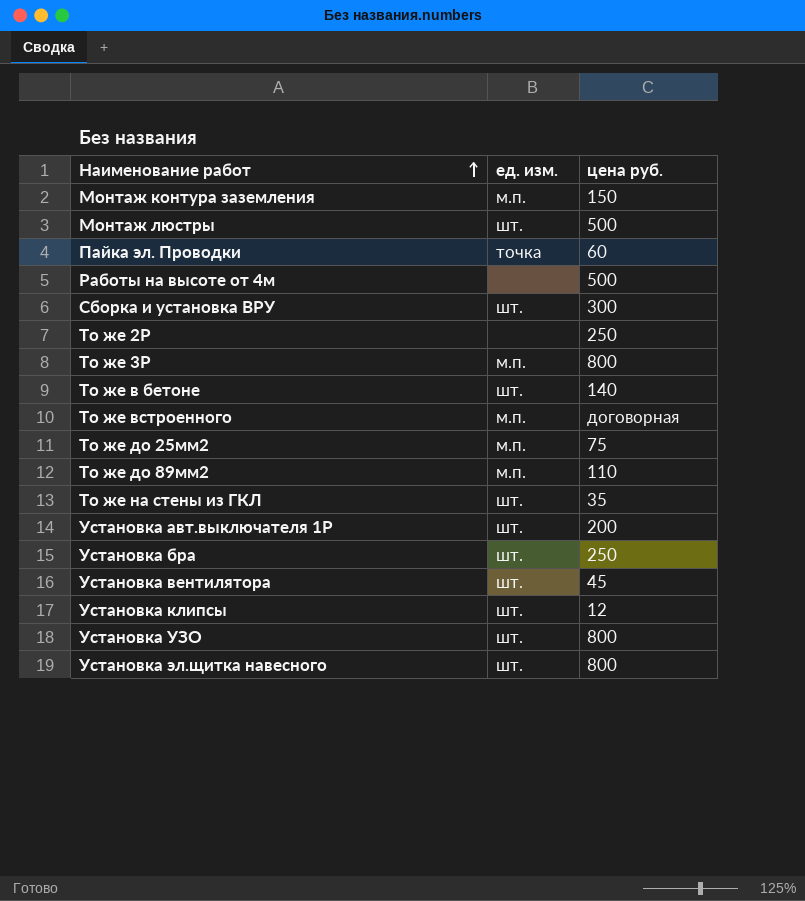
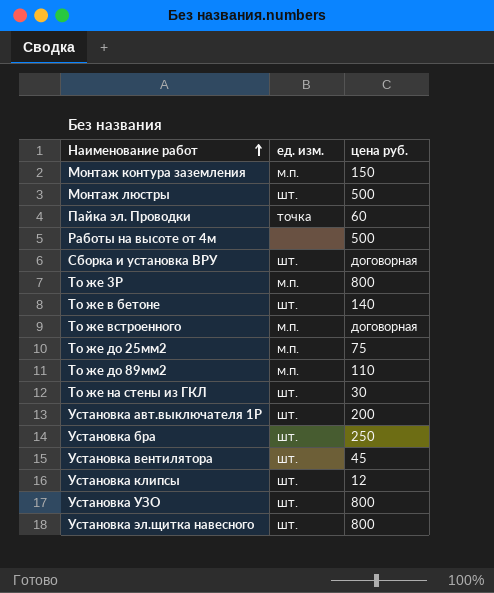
row То же 2Р: none | 250 -> none
Сборка и установка ВРУ | цена руб.: 300 -> договорная
То же на стены из ГКЛ | цена руб.: 35 -> 30

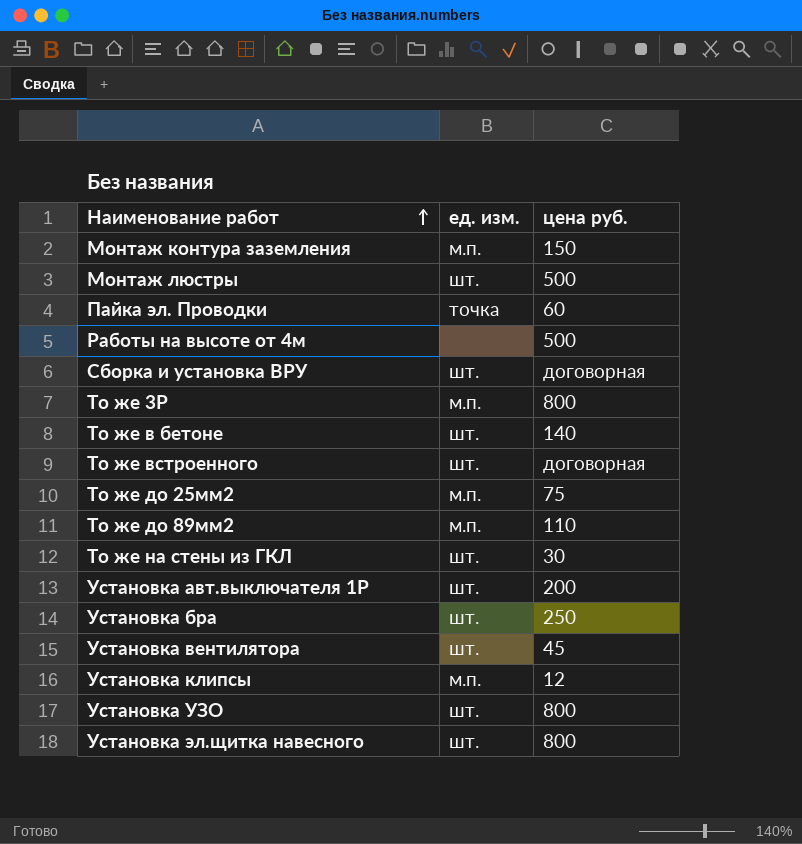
То же встроенного | ед. изм.: м.п. -> шт.
Установка клипсы | ед. изм.: шт. -> м.п.

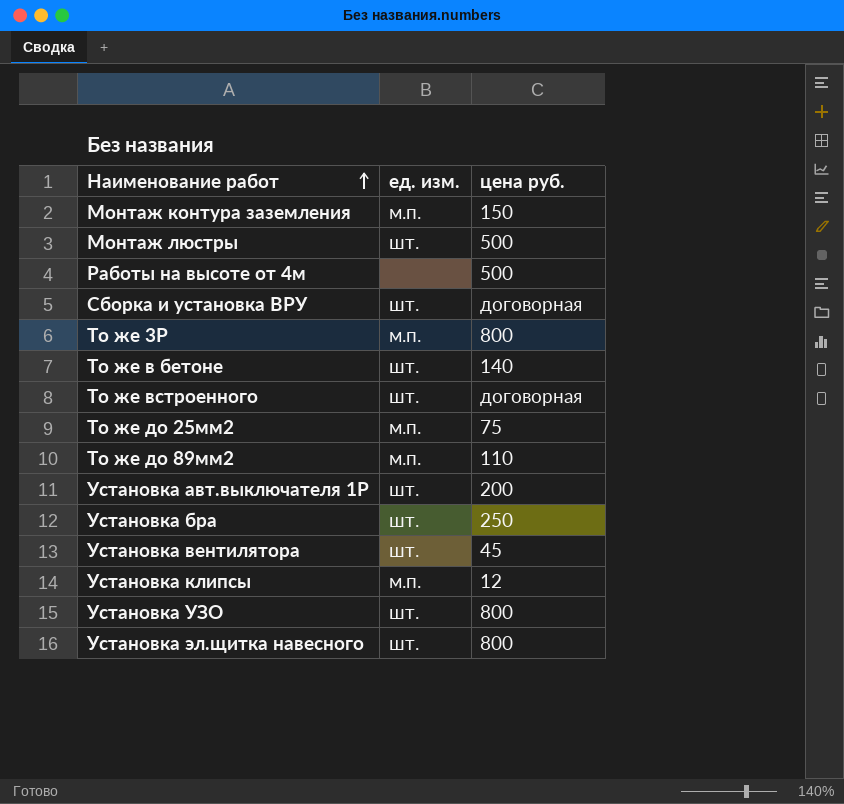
row Пайка эл. Проводки: точка | 60 -> none
row То же на стены из ГКЛ: шт. | 30 -> none

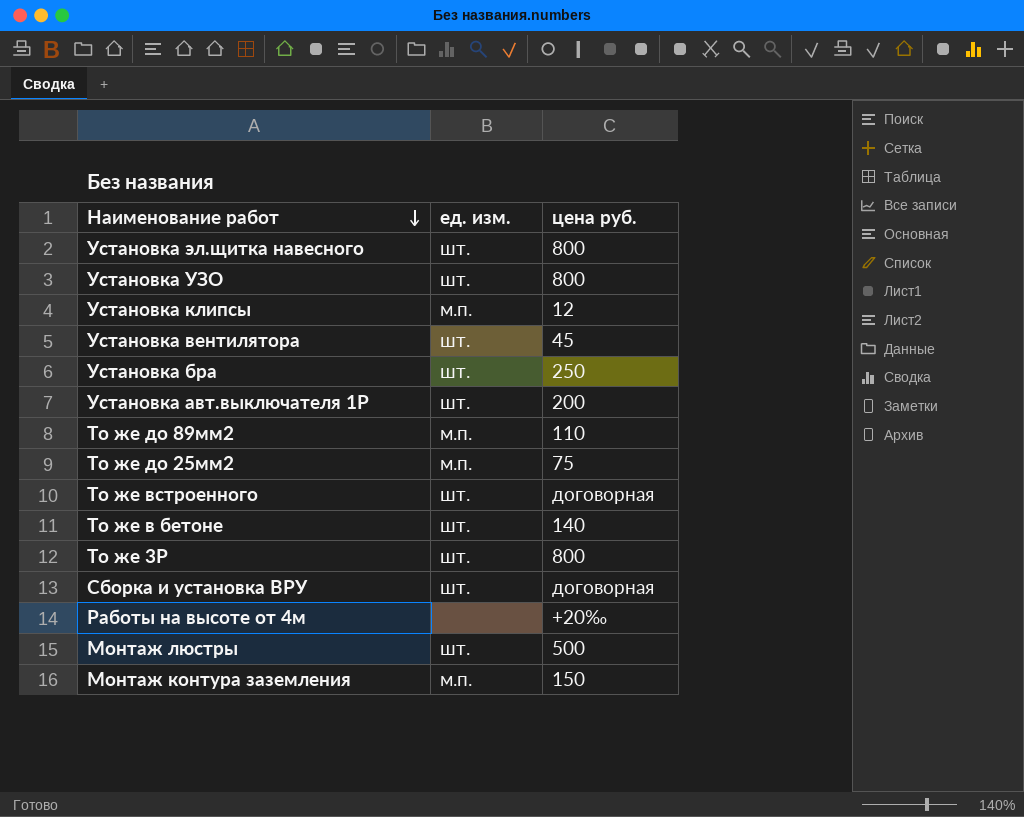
row order: Наименование работ ascending -> Наименование работ descending
То же 3Р | ед. изм.: м.п. -> шт.
Работы на высоте от 4м | цена руб.: 500 -> +20‰

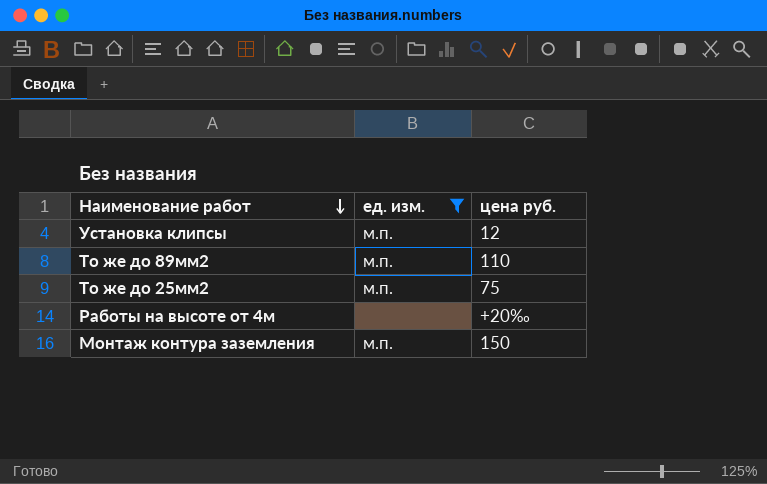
filter: none -> ед. изм. != шт.

